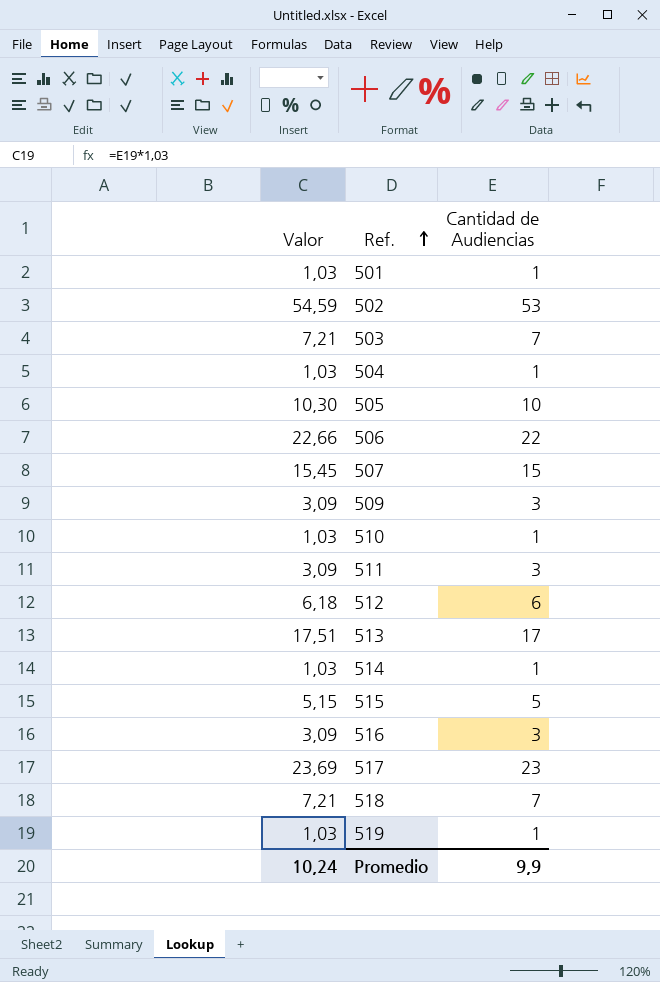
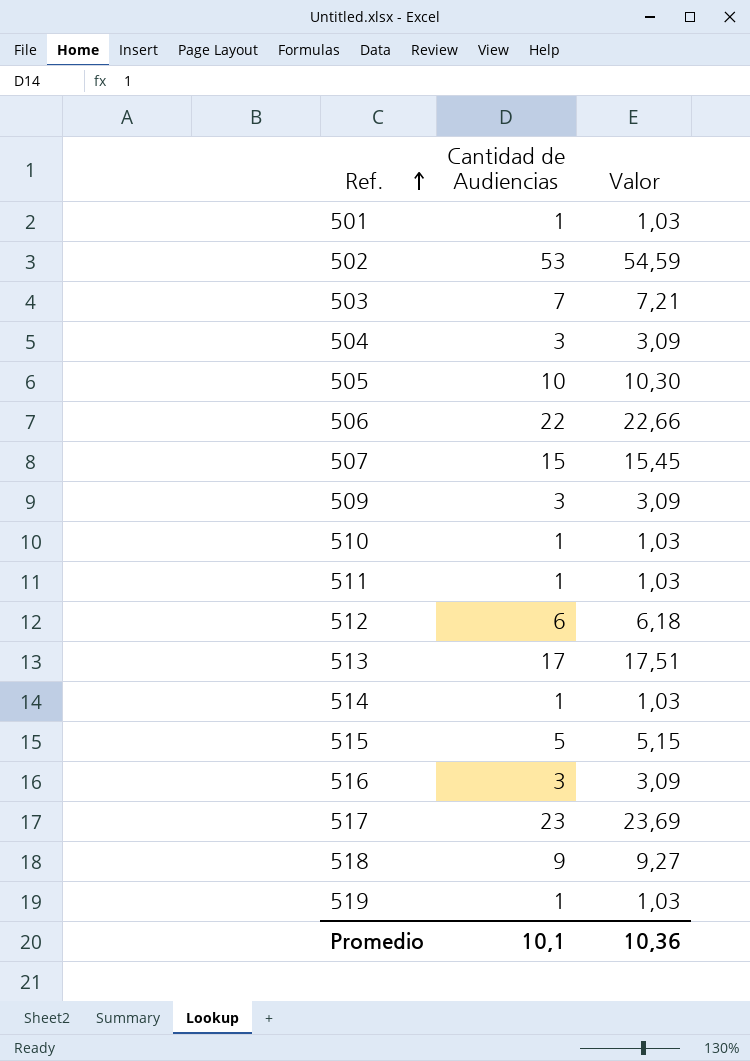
column Valor | position: 1 -> 3
504 | Cantidad de Audiencias: 1 -> 3
504 | Valor: 1,03 -> 3,09
511 | Cantidad de Audiencias: 3 -> 1
511 | Valor: 3,09 -> 1,03
518 | Cantidad de Audiencias: 7 -> 9
518 | Valor: 7,21 -> 9,27
Promedio | Cantidad de Audiencias: 9,9 -> 10,1
Promedio | Valor: 10,24 -> 10,36

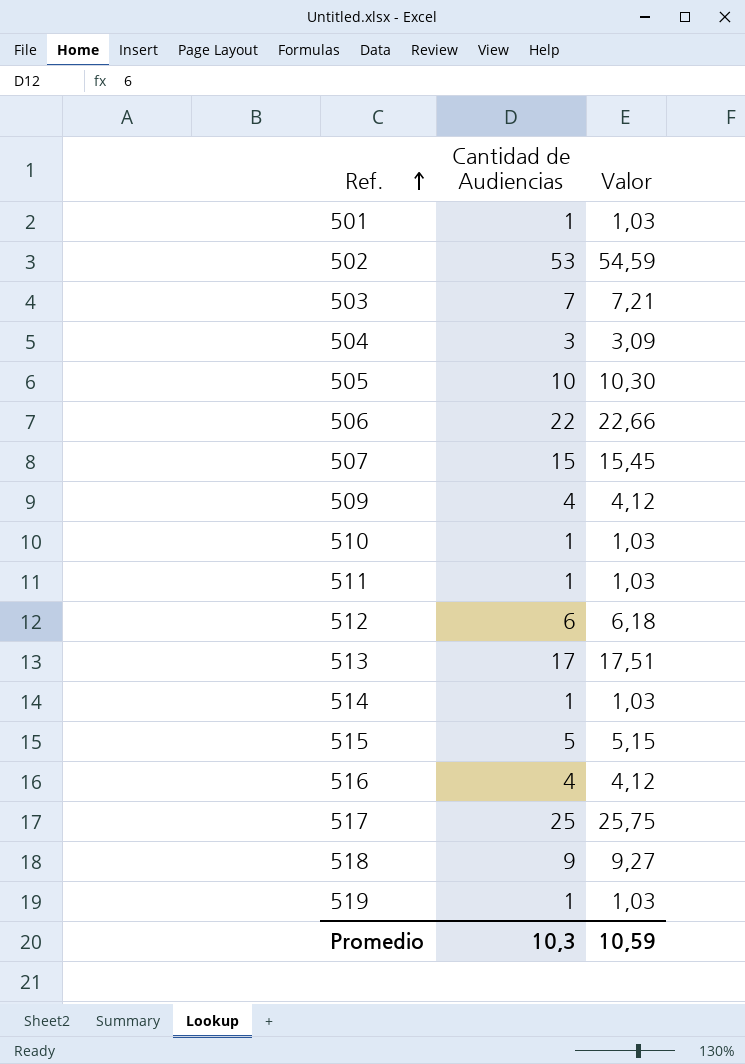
509 | Cantidad de Audiencias: 3 -> 4
509 | Valor: 3,09 -> 4,12
516 | Cantidad de Audiencias: 3 -> 4
516 | Valor: 3,09 -> 4,12
517 | Cantidad de Audiencias: 23 -> 25
517 | Valor: 23,69 -> 25,75
Promedio | Cantidad de Audiencias: 10,1 -> 10,3
Promedio | Valor: 10,36 -> 10,59

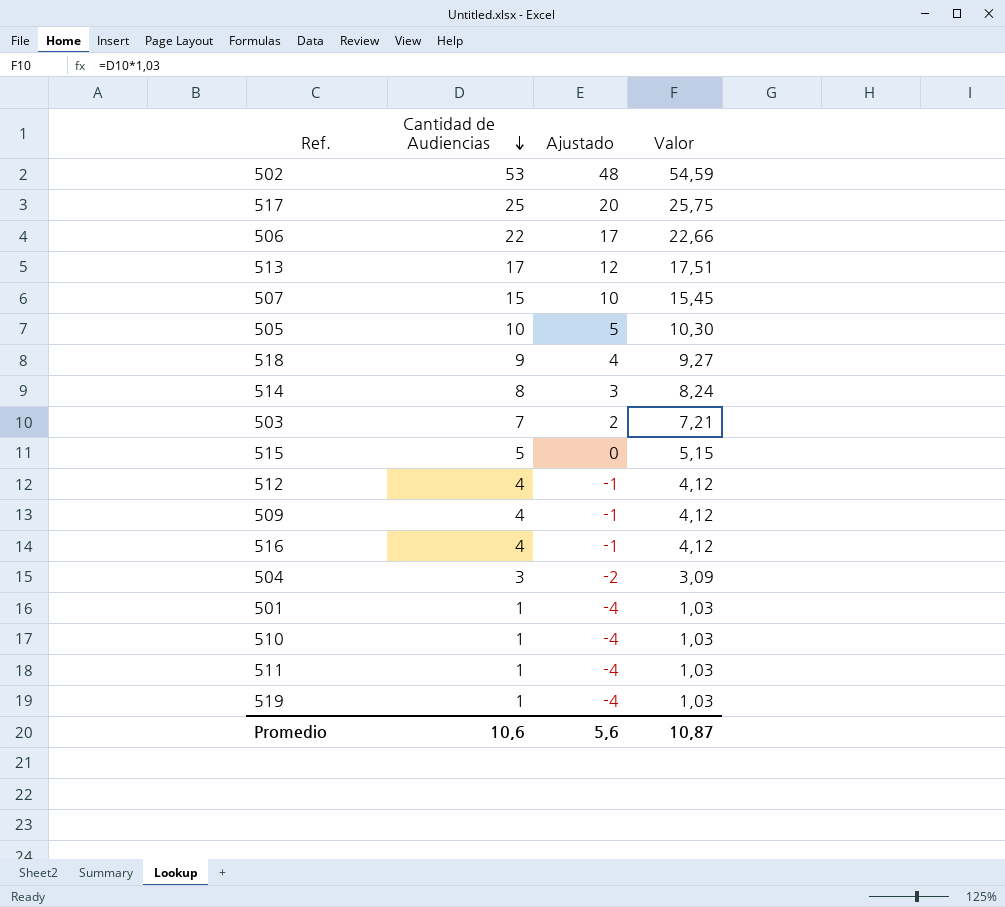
row order: Ref. ascending -> Cantidad de Audiencias descending
column Ajustado | formula: none -> [Cantidad de Audiencias] - 5
514 | Cantidad de Audiencias: 1 -> 8
514 | Valor: 1,03 -> 8,24
512 | Cantidad de Audiencias: 6 -> 4
512 | Valor: 6,18 -> 4,12
Promedio | Cantidad de Audiencias: 10,3 -> 10,6
Promedio | Valor: 10,59 -> 10,87

